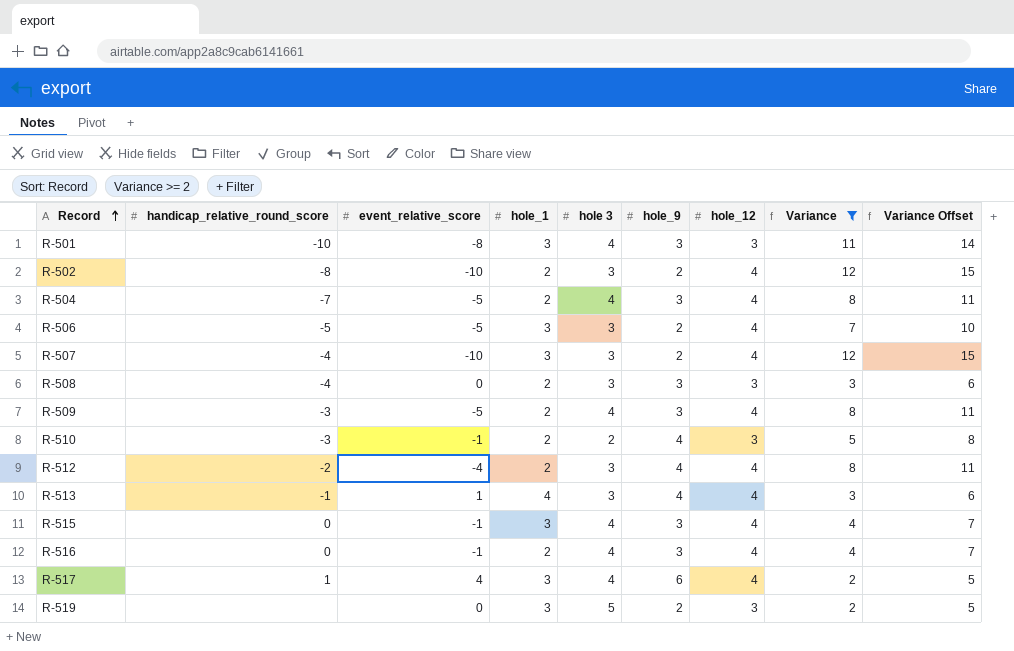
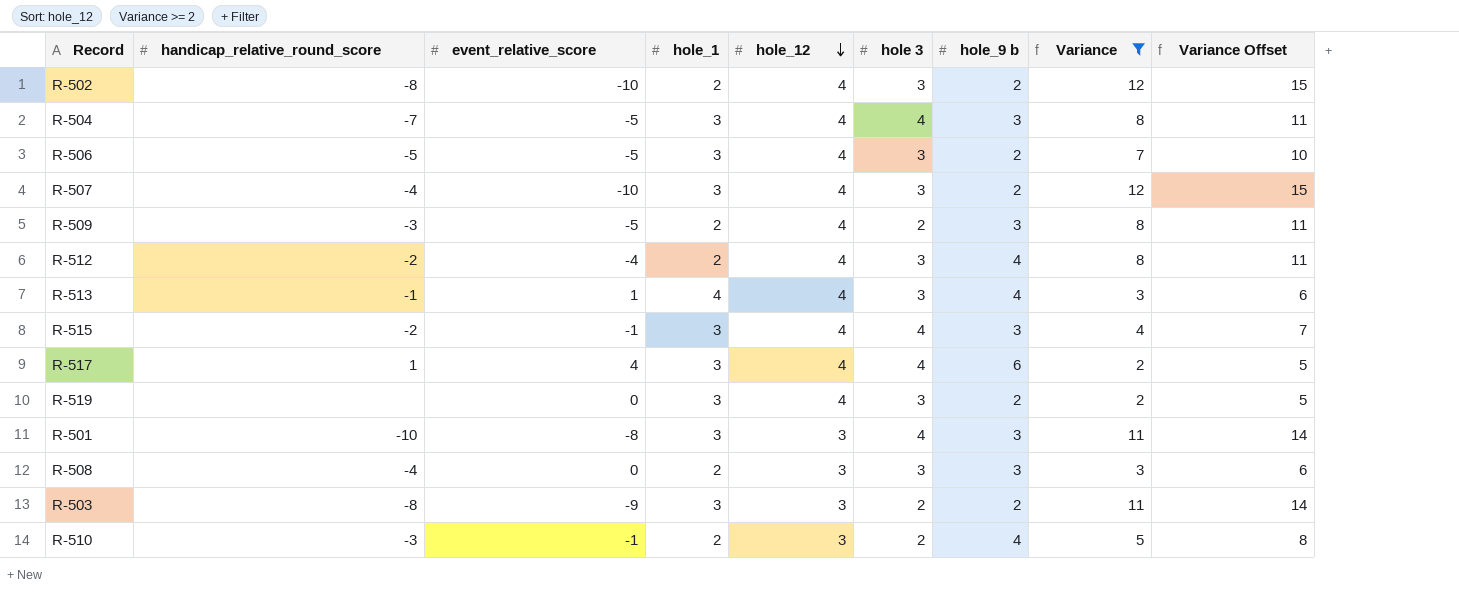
row order: Record ascending -> hole_12 descending
column hole_12 | position: 7 -> 5
column name: hole_9 -> hole_9 b
row R-516: 0 | -1 | 2 | 4 | 3 | 4 | 4 | 7 -> none
R-504 | hole_1: 2 -> 3
R-509 | hole 3: 4 -> 2
R-515 | handicap_relative_round_score: 0 -> -2
R-519 | hole_12: 3 -> 4
R-519 | hole 3: 5 -> 3
row R-503: none -> -8 | -9 | 3 | 3 | 2 | 2 | 11 | 14

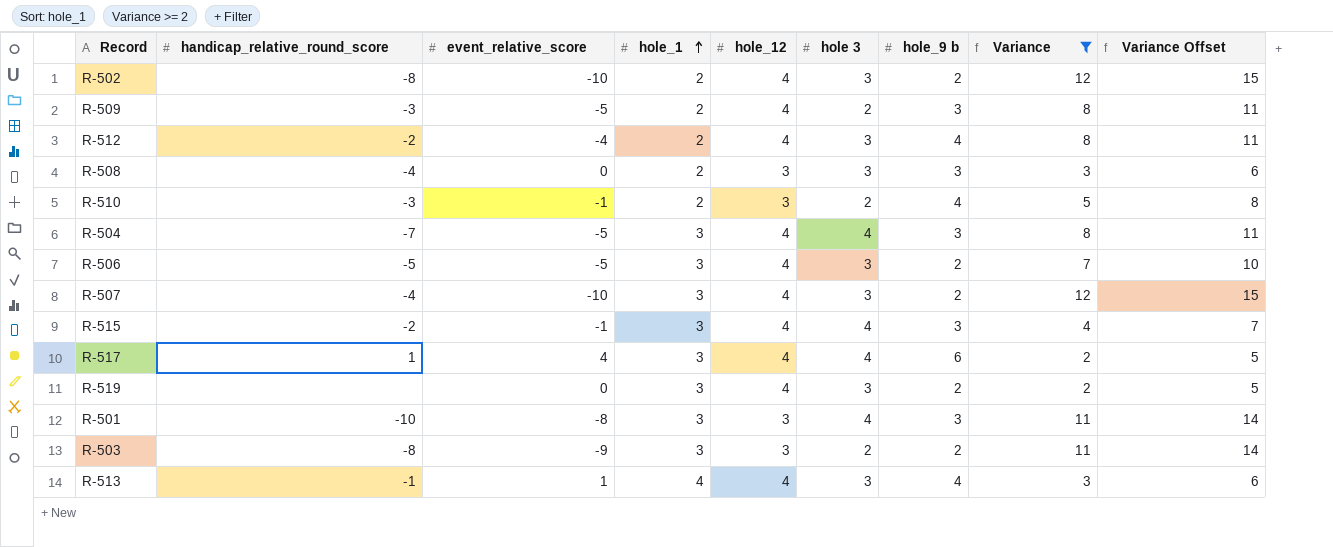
row order: hole_12 descending -> hole_1 ascending

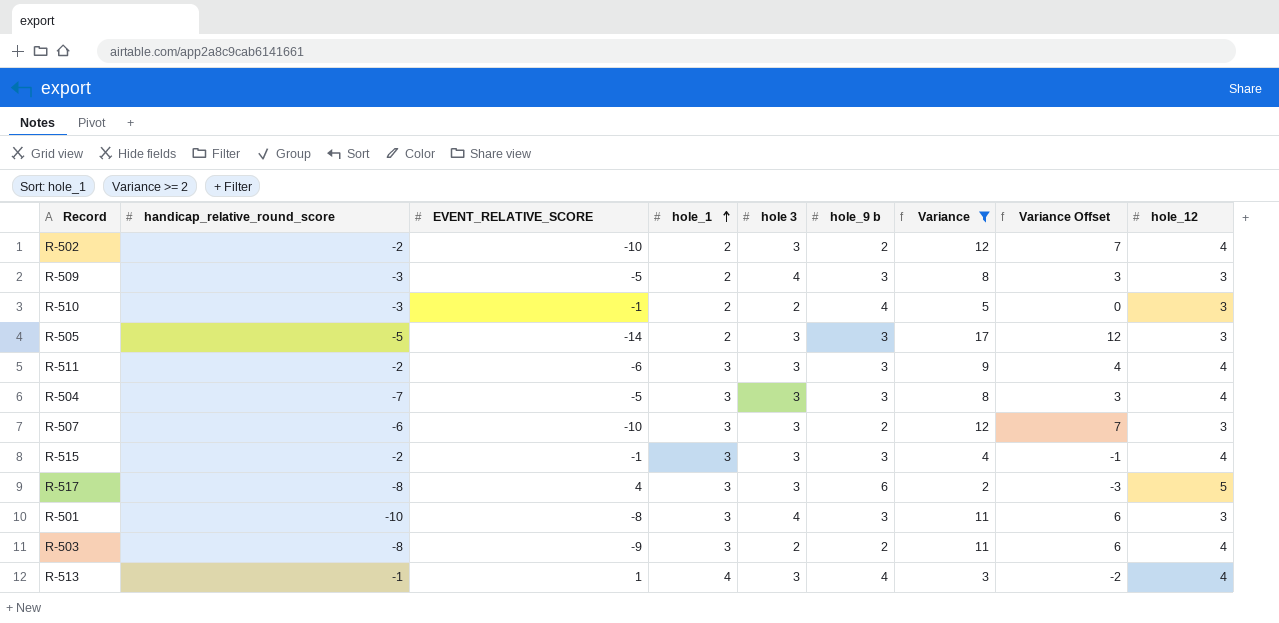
column name: event_relative_score -> EVENT_RELATIVE_SCORE
column Variance Offset | formula: [Variance] + 3 -> [Variance] - 5
column hole_12 | position: 5 -> 9
row R-512: -2 | -4 | 2 | 4 | 3 | 4 | 8 | 11 -> none
row R-508: -4 | 0 | 2 | 3 | 3 | 3 | 3 | 6 -> none
row R-506: -5 | -5 | 3 | 4 | 3 | 2 | 7 | 10 -> none
row R-519: none | 0 | 3 | 4 | 3 | 2 | 2 | 5 -> none
R-502 | handicap_relative_round_score: -8 -> -2
R-509 | hole 3: 2 -> 4
R-509 | hole_12: 4 -> 3
row R-505: none -> -5 | -14 | 2 | 3 | 3 | 17 | 12 | 3
row R-511: none -> -2 | -6 | 3 | 3 | 3 | 9 | 4 | 4
R-504 | hole 3: 4 -> 3
R-507 | handicap_relative_round_score: -4 -> -6
R-507 | hole_12: 4 -> 3
R-515 | hole 3: 4 -> 3
R-517 | handicap_relative_round_score: 1 -> -8
R-517 | hole 3: 4 -> 3
R-517 | hole_12: 4 -> 5
R-503 | hole_12: 3 -> 4

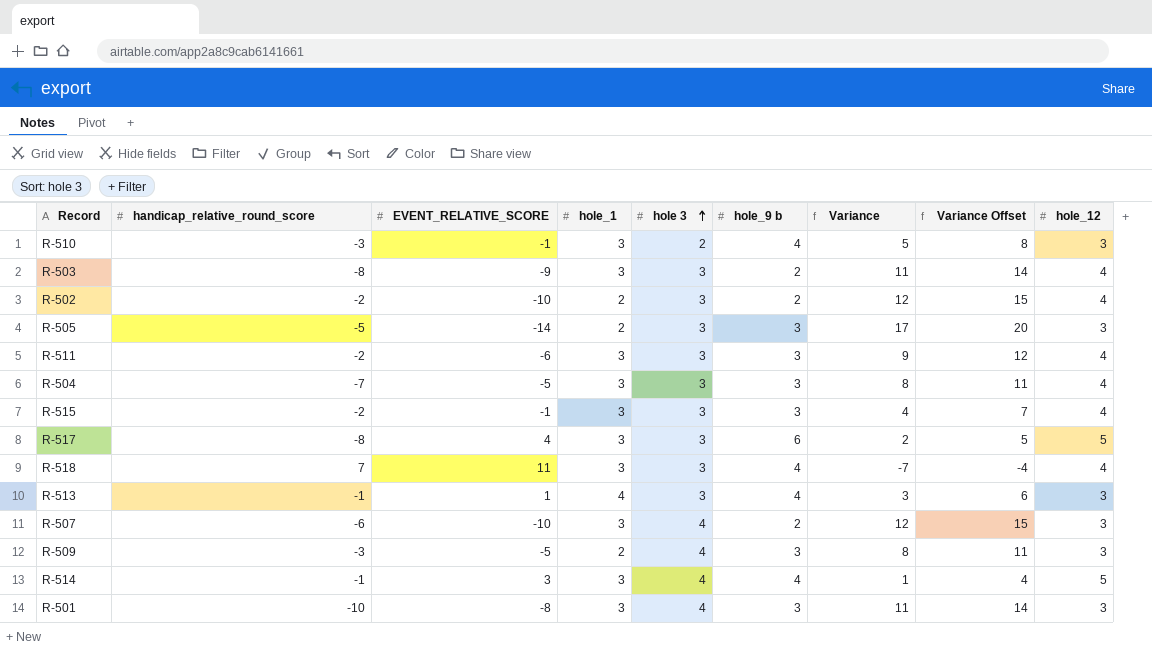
filter: Variance >= 2 -> none
row order: hole_1 ascending -> hole 3 ascending
column Variance Offset | formula: [Variance] - 5 -> [Variance] + 3
R-510 | hole_1: 2 -> 3
R-503 | hole 3: 2 -> 3
R-513 | hole_12: 4 -> 3
R-507 | hole 3: 3 -> 4

